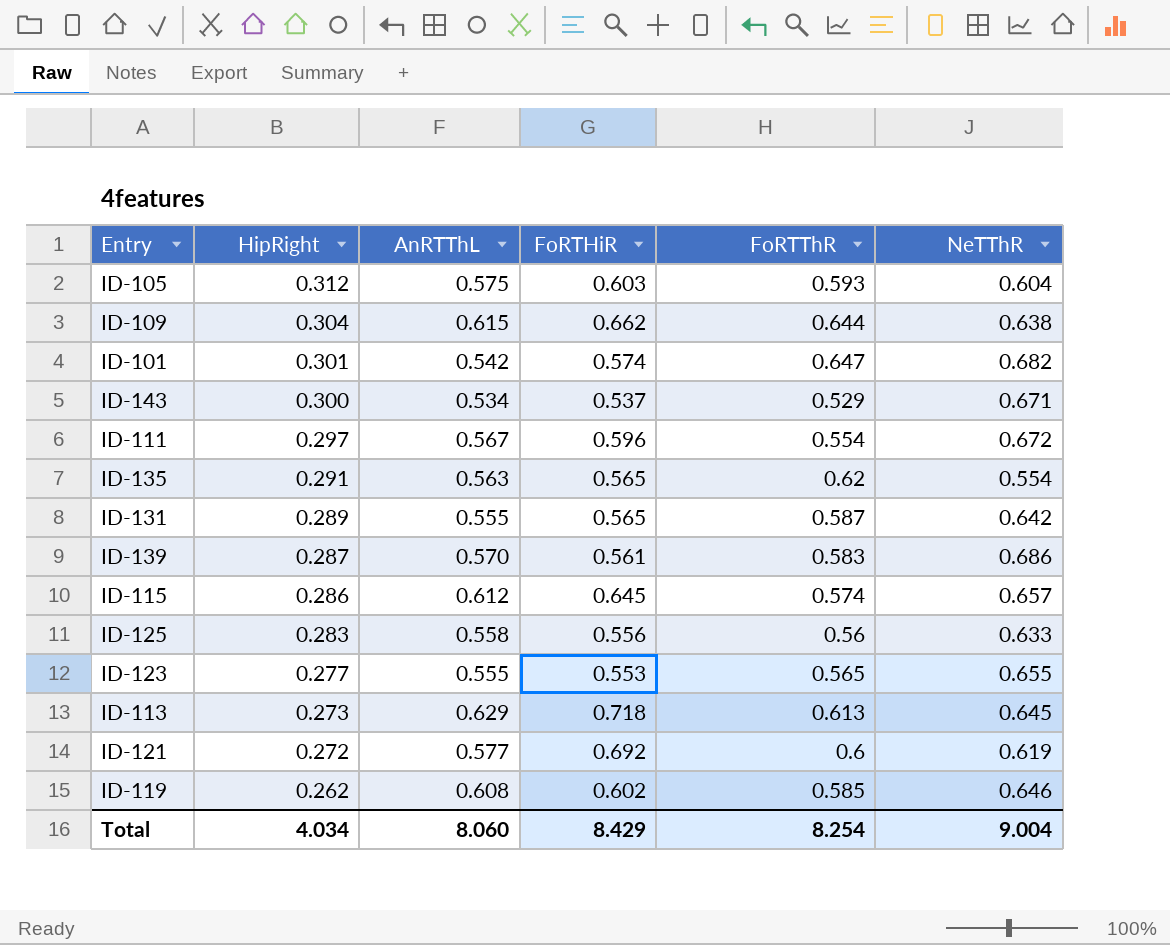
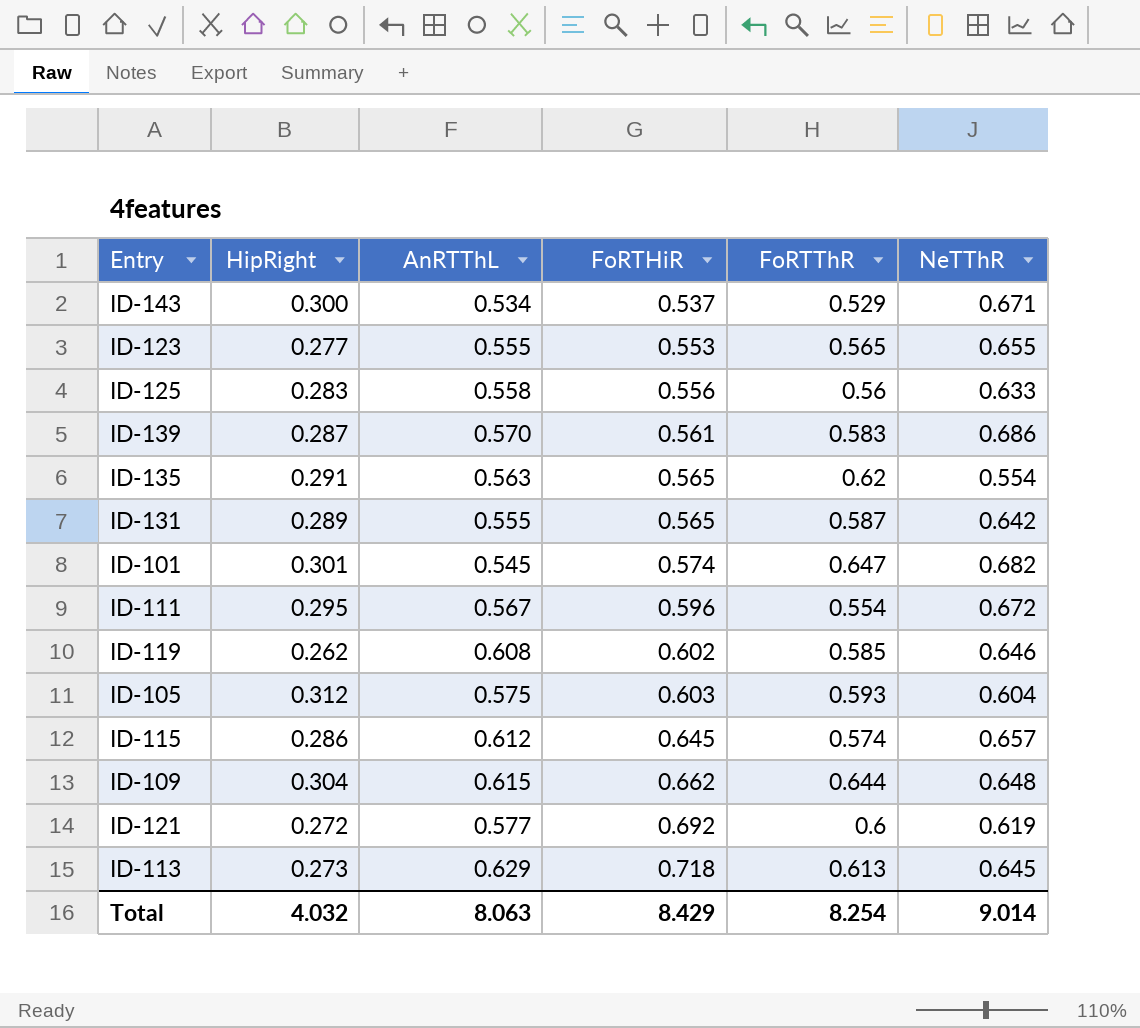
row order: HipRight descending -> FoRTHiR ascending
ID-101 | AnRTThL: 0.542 -> 0.545
ID-111 | HipRight: 0.297 -> 0.295
ID-109 | NeTThR: 0.638 -> 0.648
Total | HipRight: 4.034 -> 4.032
Total | AnRTThL: 8.060 -> 8.063
Total | NeTThR: 9.004 -> 9.014

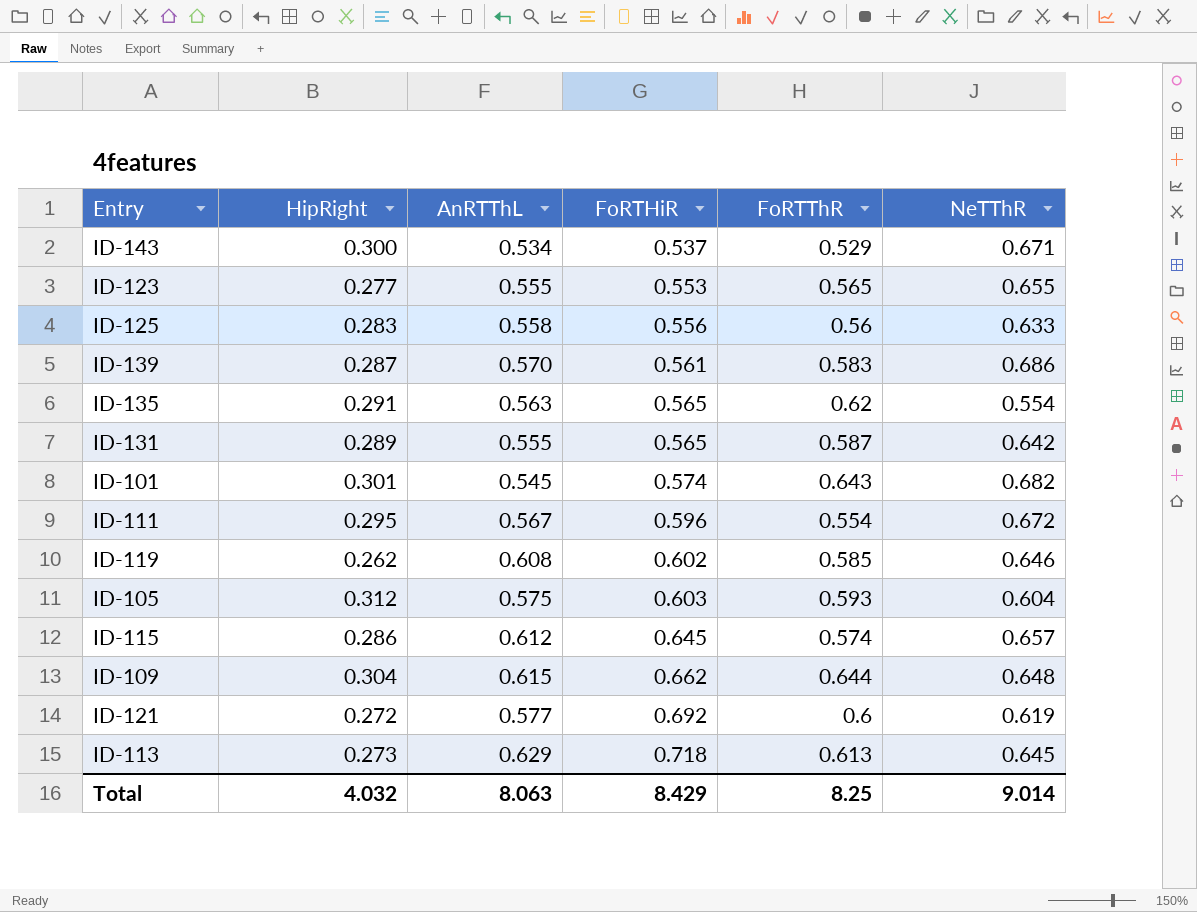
ID-101 | FoRTThR: 0.647 -> 0.643
Total | FoRTThR: 8.254 -> 8.25

